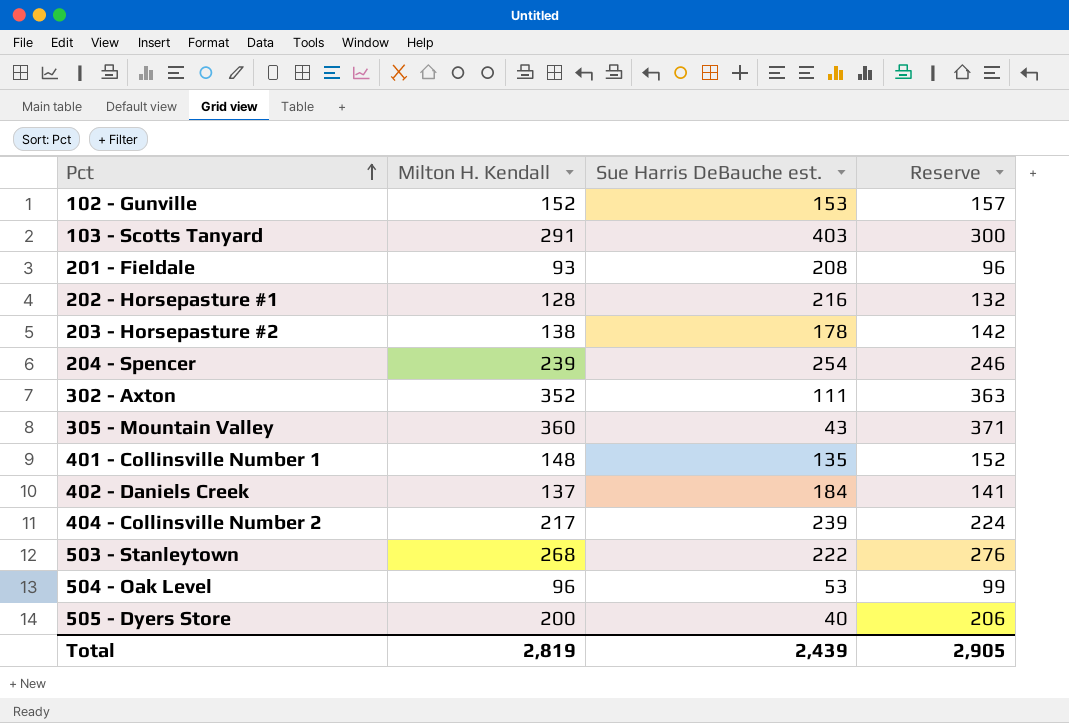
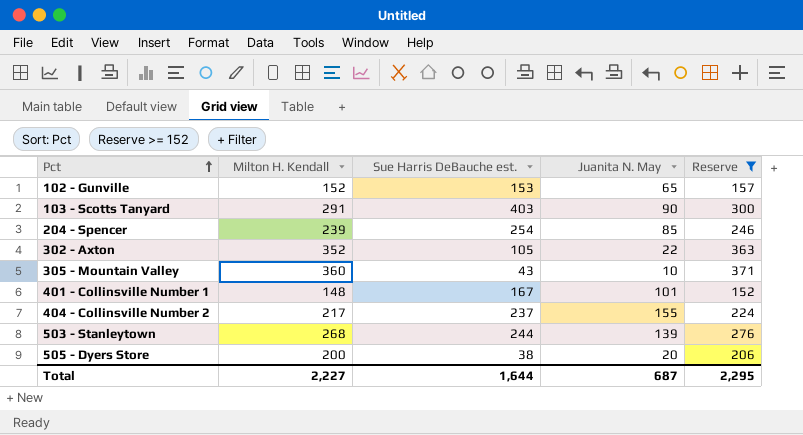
filter: none -> Reserve >= 152
column Juanita N. May | position: none -> 4
302 - Axton | Sue Harris DeBauche est.: 111 -> 105
401 - Collinsville Number 1 | Sue Harris DeBauche est.: 135 -> 167
404 - Collinsville Number 2 | Sue Harris DeBauche est.: 239 -> 237
503 - Stanleytown | Sue Harris DeBauche est.: 222 -> 244
505 - Dyers Store | Sue Harris DeBauche est.: 40 -> 38
Total | Milton H. Kendall: 2,819 -> 2,227
Total | Sue Harris DeBauche est.: 2,439 -> 1,644
Total | Reserve: 2,905 -> 2,295

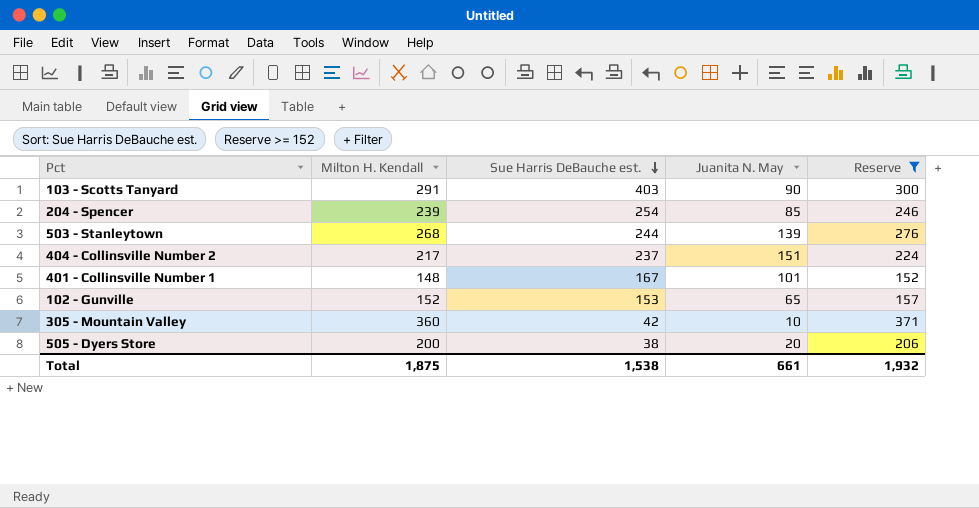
row order: Pct ascending -> Sue Harris DeBauche est. descending
row 302 - Axton: 352 | 105 | 22 | 363 -> none
404 - Collinsville Number 2 | Juanita N. May: 155 -> 151
305 - Mountain Valley | Sue Harris DeBauche est.: 43 -> 42
Total | Milton H. Kendall: 2,227 -> 1,875
Total | Sue Harris DeBauche est.: 1,644 -> 1,538
Total | Juanita N. May: 687 -> 661
Total | Reserve: 2,295 -> 1,932

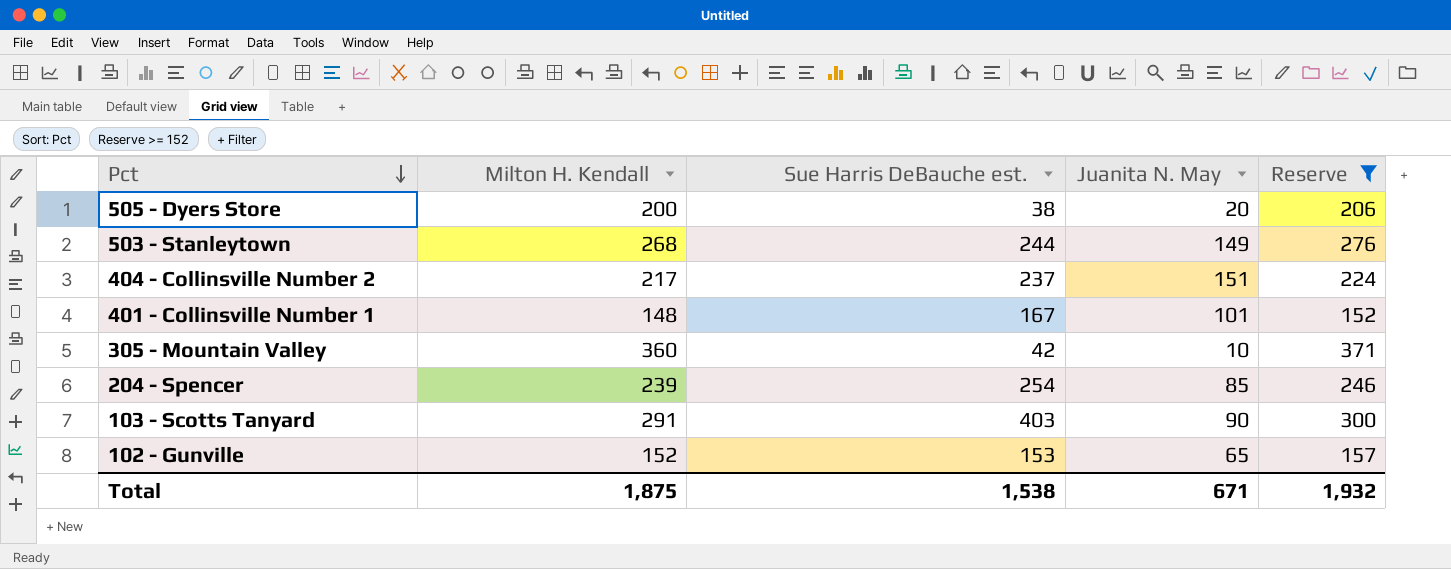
row order: Sue Harris DeBauche est. descending -> Pct descending
503 - Stanleytown | Juanita N. May: 139 -> 149
Total | Juanita N. May: 661 -> 671

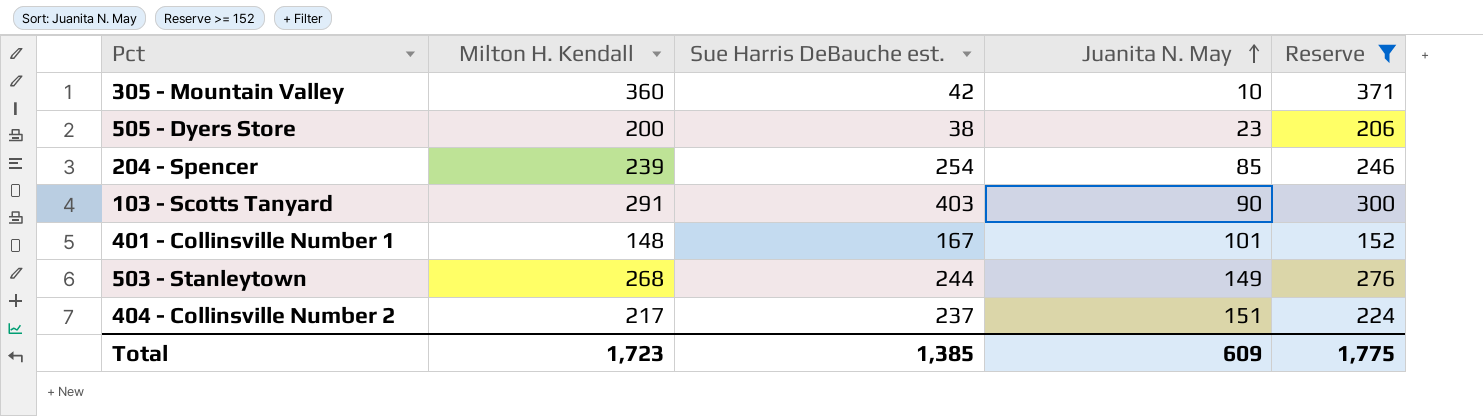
row order: Pct descending -> Juanita N. May ascending
row 102 - Gunville: 152 | 153 | 65 | 157 -> none
505 - Dyers Store | Juanita N. May: 20 -> 23
Total | Milton H. Kendall: 1,875 -> 1,723
Total | Sue Harris DeBauche est.: 1,538 -> 1,385
Total | Juanita N. May: 671 -> 609
Total | Reserve: 1,932 -> 1,775

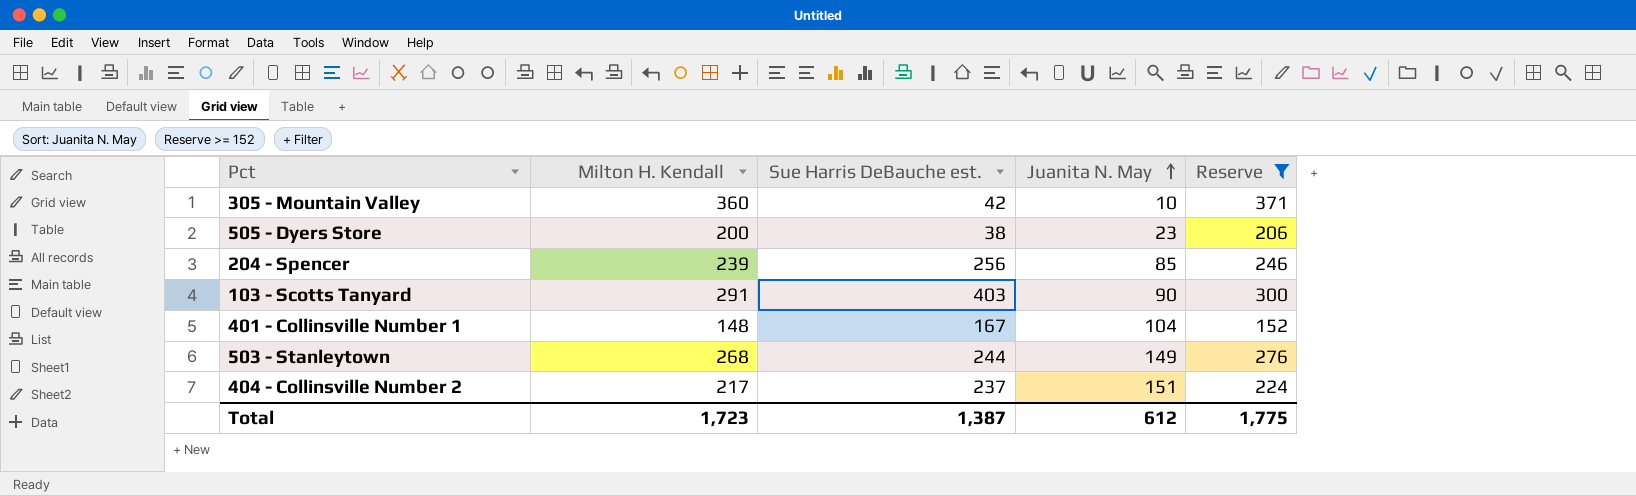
204 - Spencer | Sue Harris DeBauche est.: 254 -> 256
401 - Collinsville Number 1 | Juanita N. May: 101 -> 104
Total | Sue Harris DeBauche est.: 1,385 -> 1,387
Total | Juanita N. May: 609 -> 612

